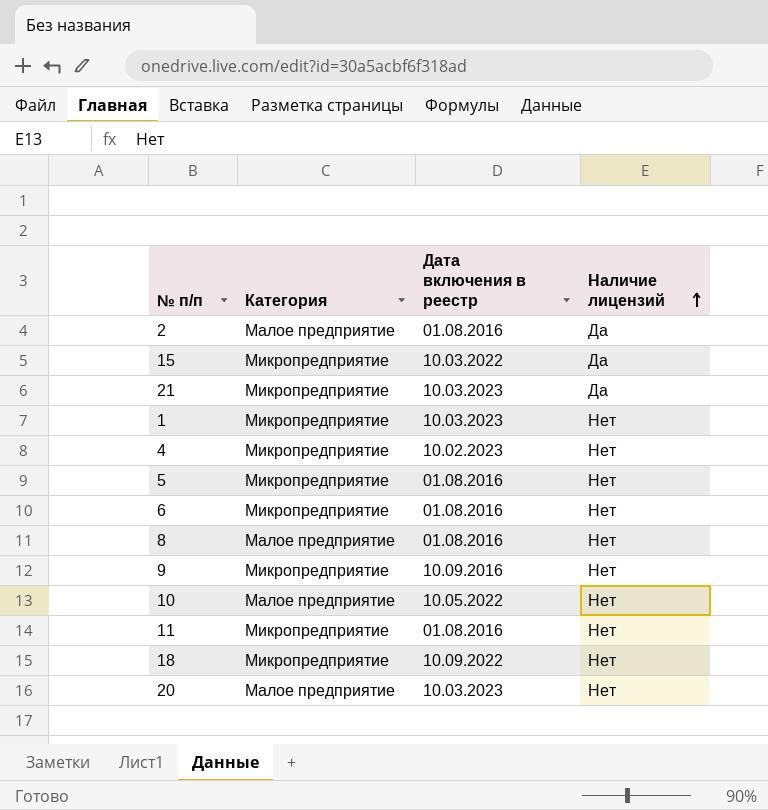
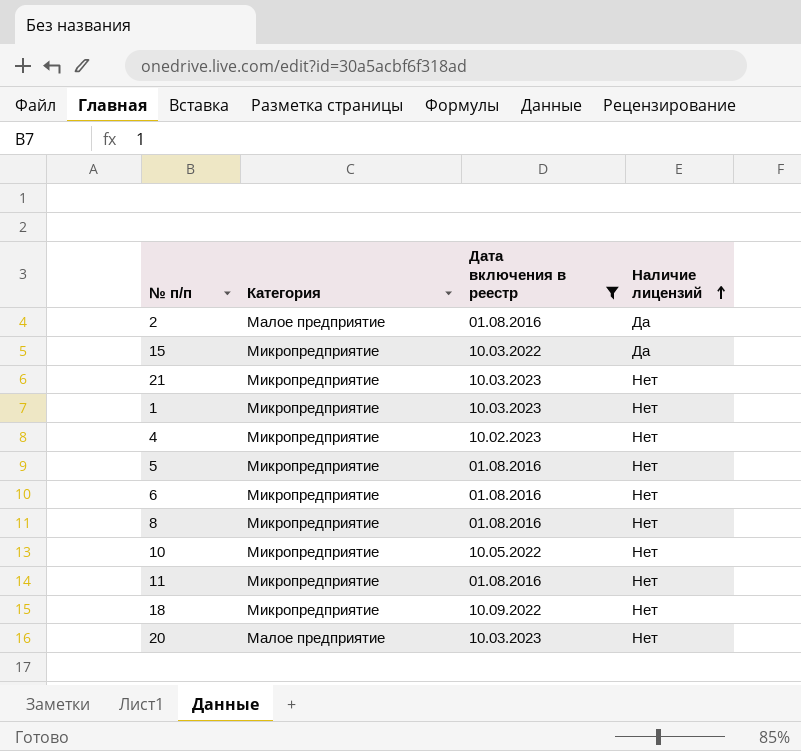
filter: none -> Дата включения в реестр != 10.09.2016
21 | Наличие лицензий: Да -> Нет
8 | Категория: Малое предприятие -> Микропредприятие
10 | Категория: Малое предприятие -> Микропредприятие

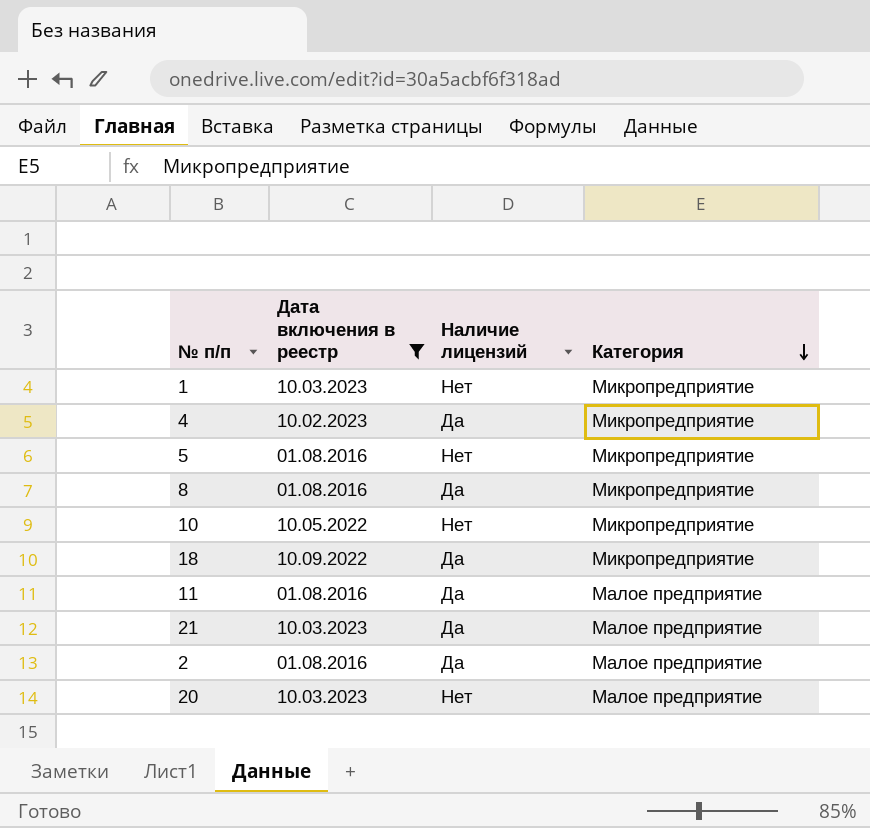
row order: Наличие лицензий ascending -> Категория descending
column Категория | position: 2 -> 4
row 15: Микропредприятие | 10.03.2022 | Да -> none
row 6: Микропредприятие | 01.08.2016 | Нет -> none
4 | Наличие лицензий: Нет -> Да
8 | Наличие лицензий: Нет -> Да
18 | Наличие лицензий: Нет -> Да
11 | Наличие лицензий: Нет -> Да
11 | Категория: Микропредприятие -> Малое предприятие
21 | Наличие лицензий: Нет -> Да
21 | Категория: Микропредприятие -> Малое предприятие

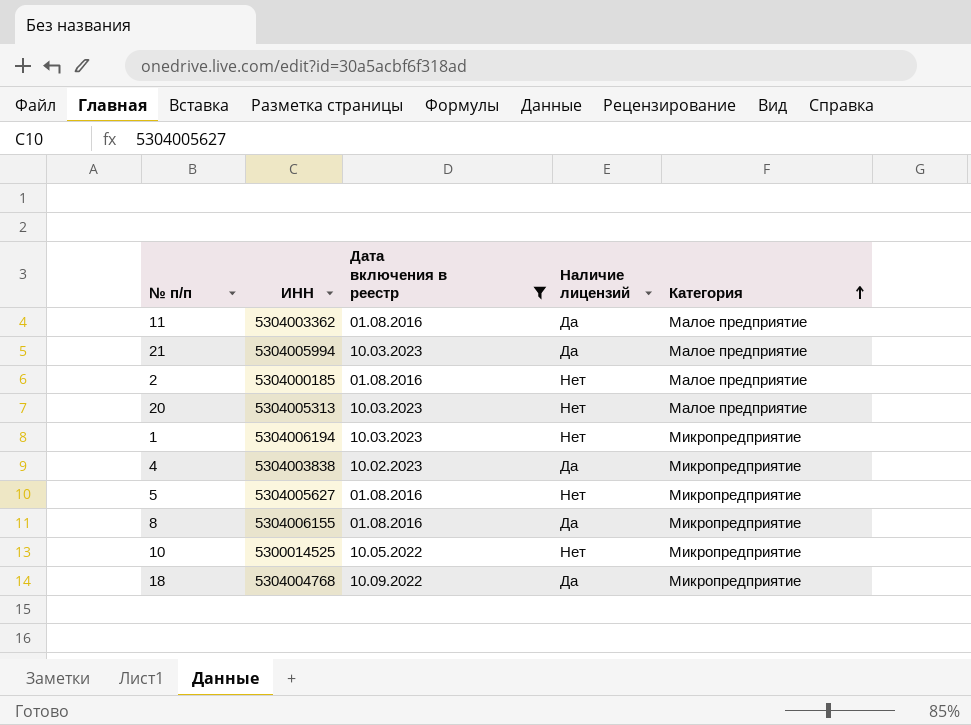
row order: Категория descending -> Категория ascending
column ИНН | position: none -> 2
2 | Наличие лицензий: Да -> Нет

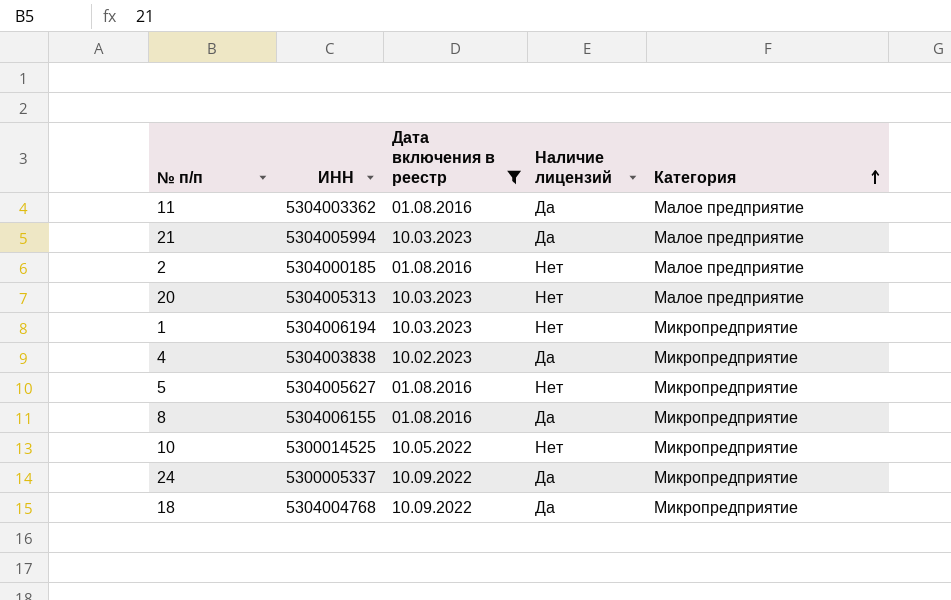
row 24: none -> 5300005337 | 10.09.2022 | Да | Микропредприятие

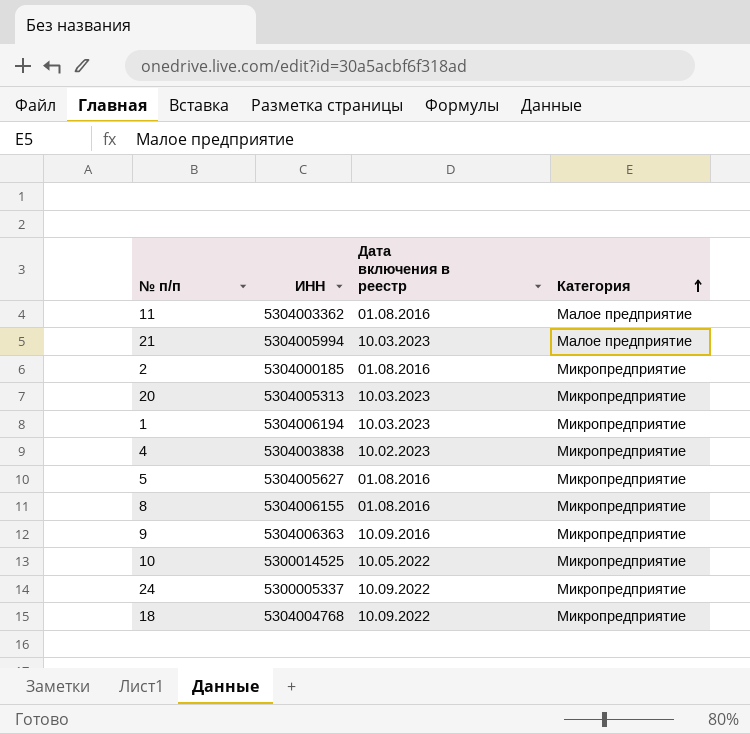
filter: Дата включения в реестр != 10.09.2016 -> none
column Наличие лицензий | position: 4 -> none
2 | Категория: Малое предприятие -> Микропредприятие
20 | Категория: Малое предприятие -> Микропредприятие

